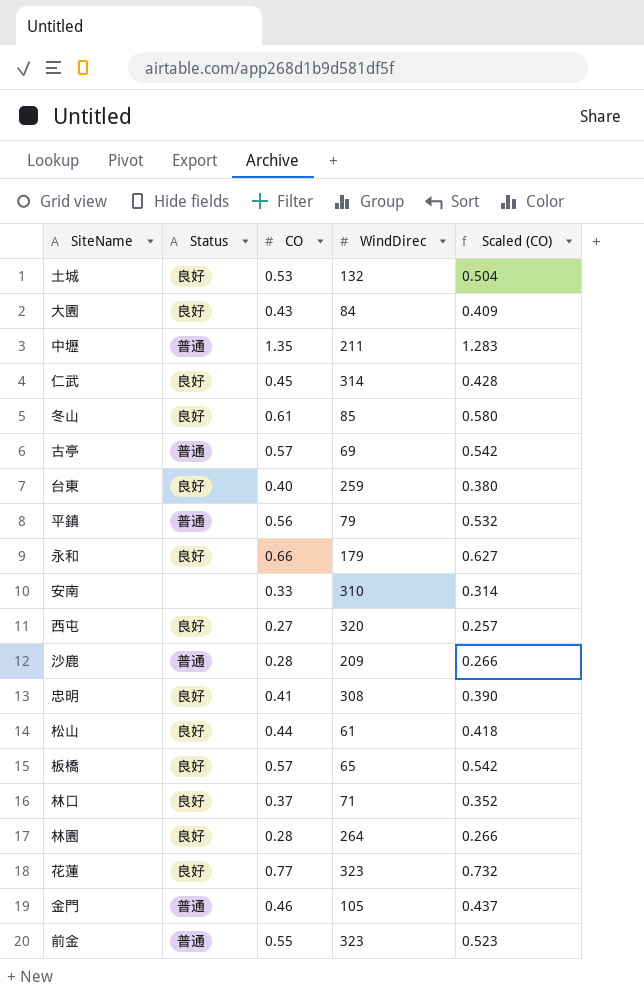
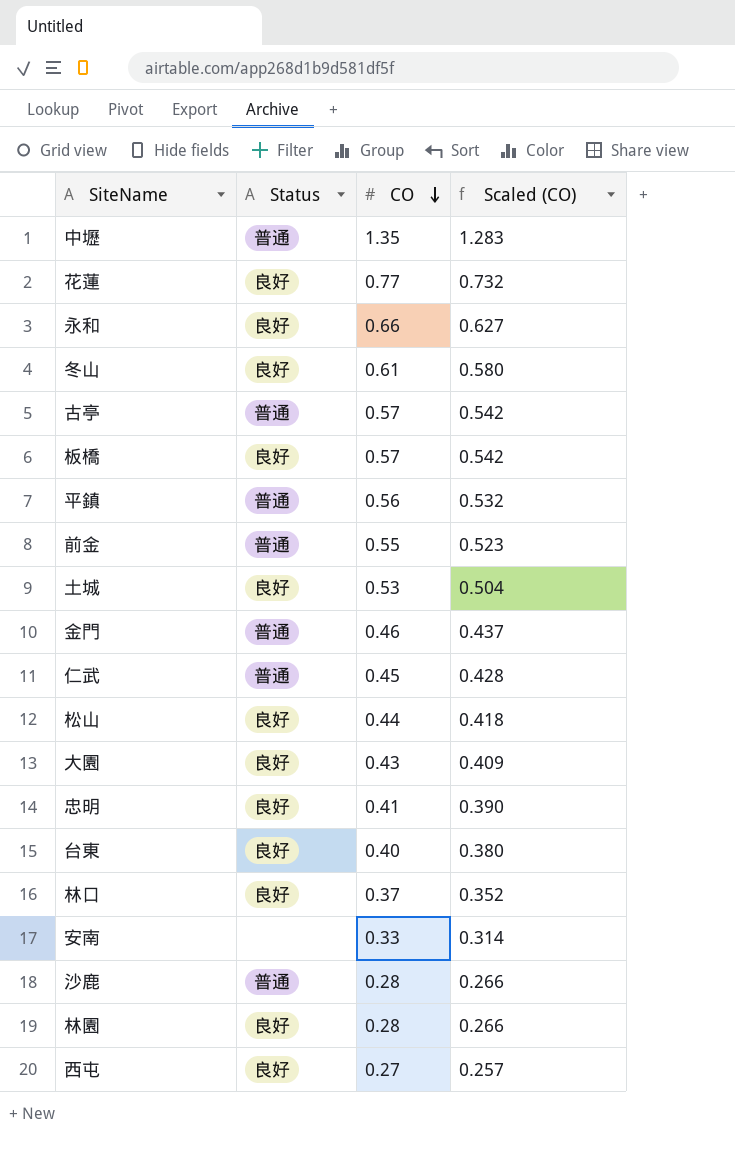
row order: none -> CO descending
column WindDirec | position: 4 -> none
仁武 | Status: 良好 -> 普通

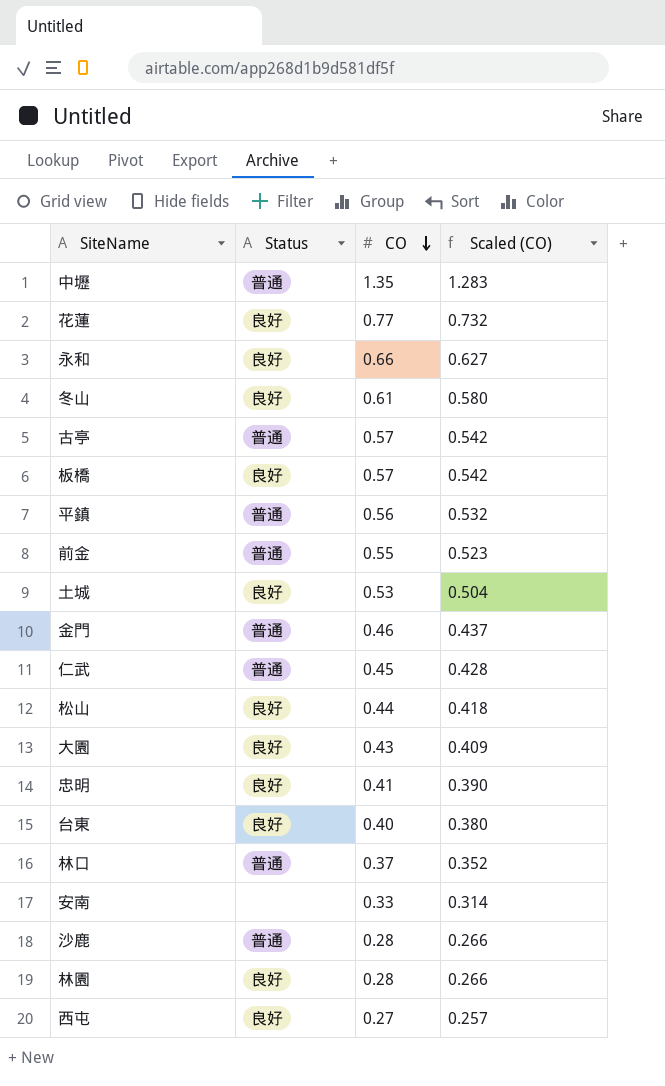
林口 | Status: 良好 -> 普通

